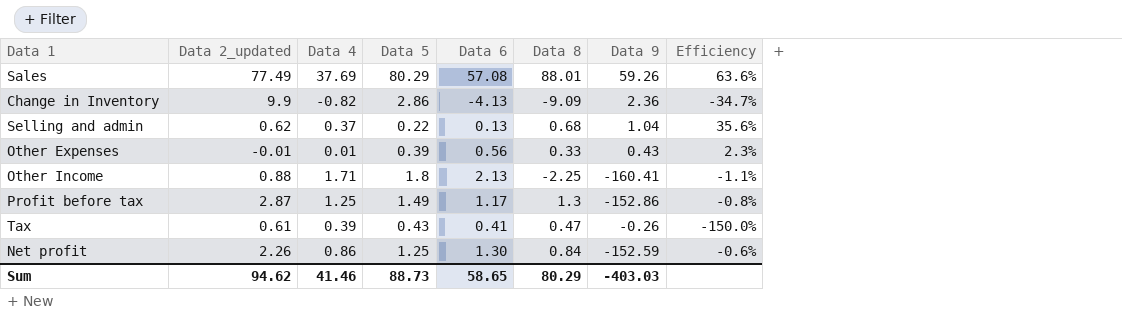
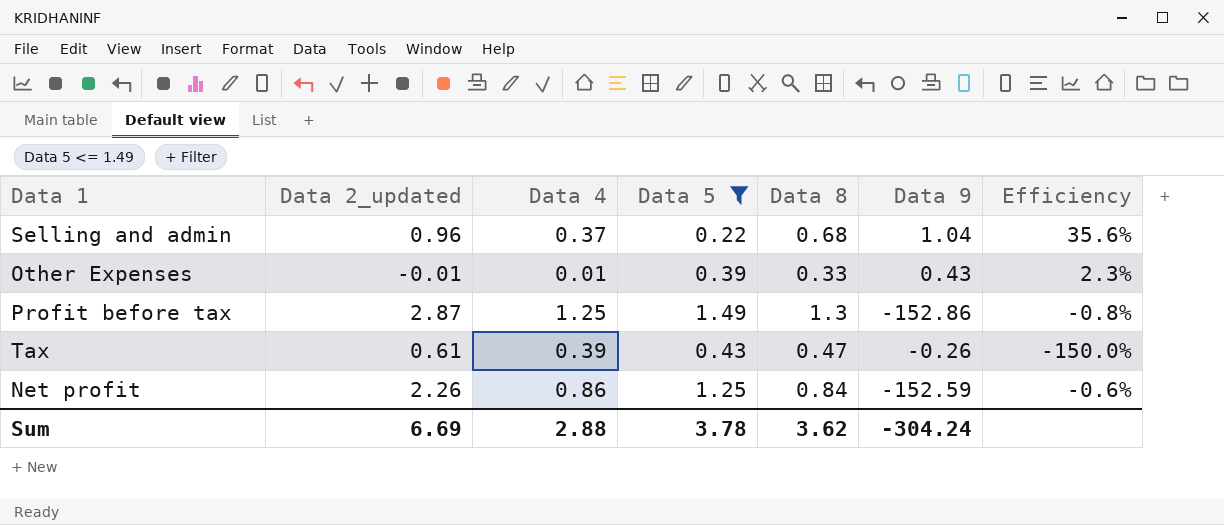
filter: none -> Data 5 <= 1.49
column Data 6 | position: 5 -> none
Selling and admin | Data 2_updated: 0.62 -> 0.96
Sum | Data 2_updated: 94.62 -> 6.69
Sum | Data 4: 41.46 -> 2.88
Sum | Data 5: 88.73 -> 3.78
Sum | Data 8: 80.29 -> 3.62
Sum | Data 9: -403.03 -> -304.24

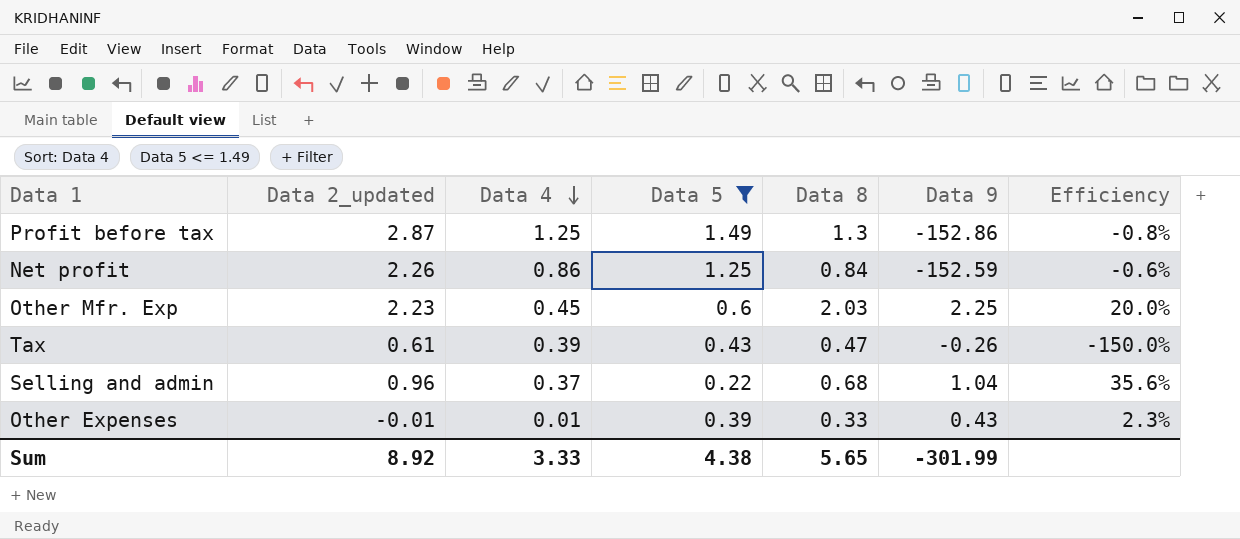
row order: none -> Data 4 descending
row Other Mfr. Exp: none -> 2.23 | 0.45 | 0.6 | 2.03 | 2.25 | 20.0%
Sum | Data 2_updated: 6.69 -> 8.92
Sum | Data 4: 2.88 -> 3.33
Sum | Data 5: 3.78 -> 4.38
Sum | Data 8: 3.62 -> 5.65
Sum | Data 9: -304.24 -> -301.99

